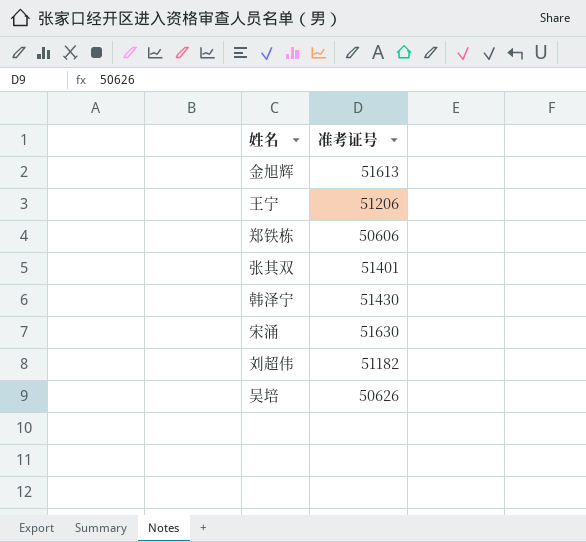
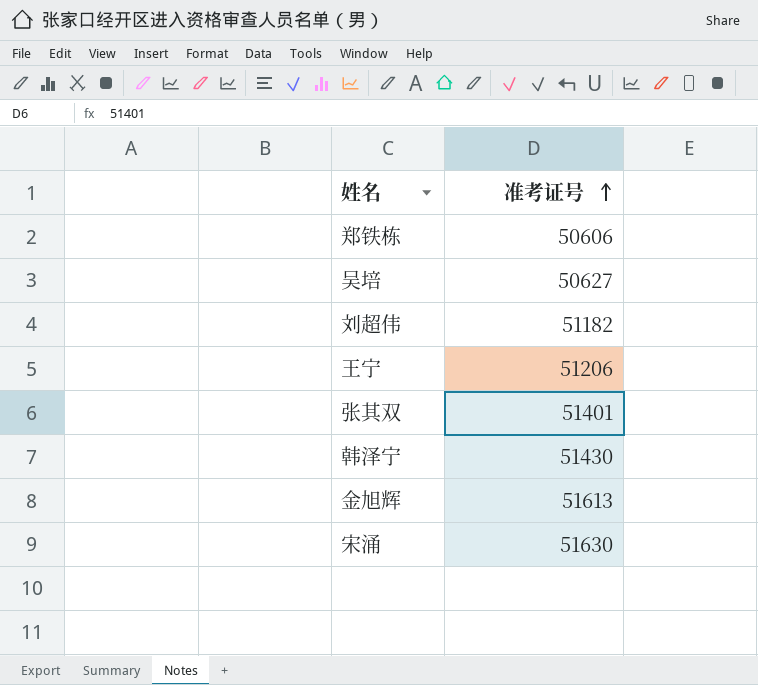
row order: none -> 准考证号 ascending
吴培 | 准考证号: 50626 -> 50627

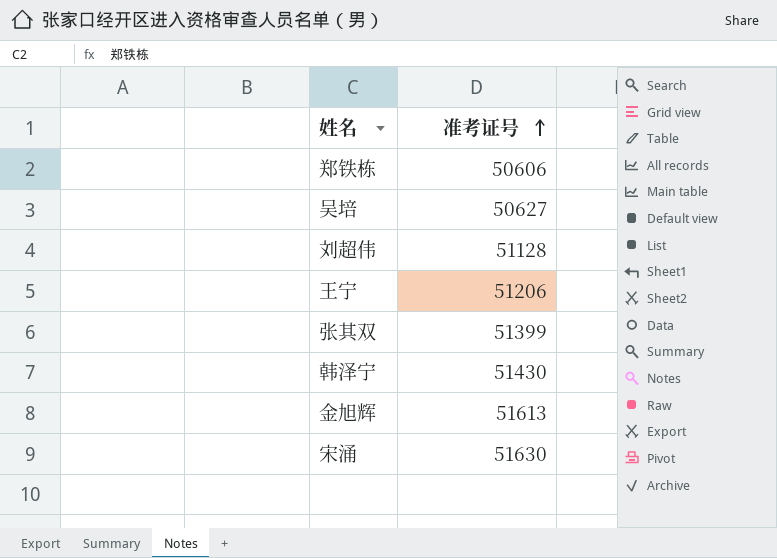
刘超伟 | 准考证号: 51182 -> 51128
张其双 | 准考证号: 51401 -> 51399

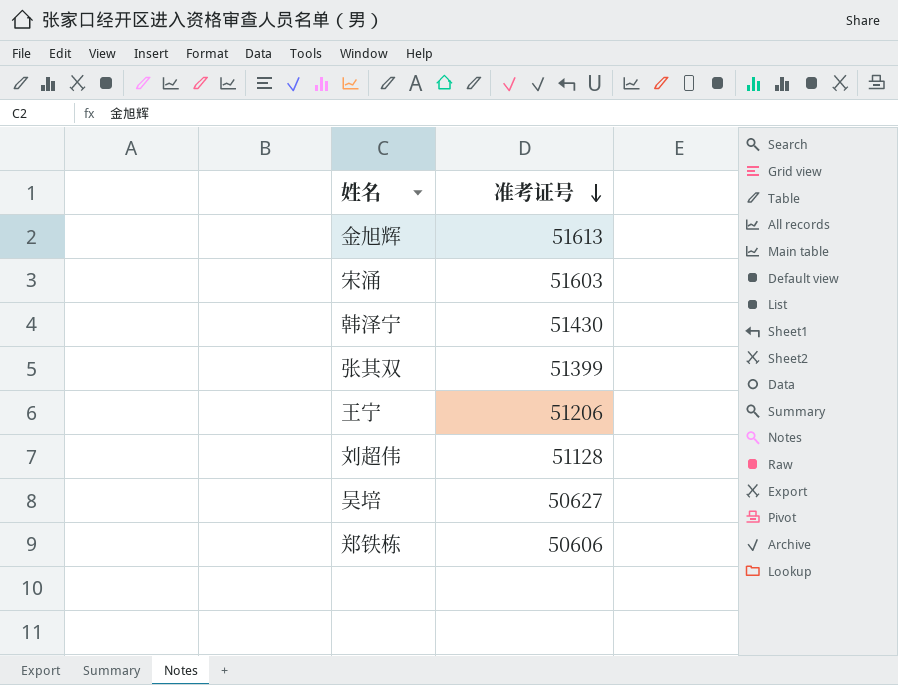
row order: 准考证号 ascending -> 准考证号 descending
宋涌 | 准考证号: 51630 -> 51603

